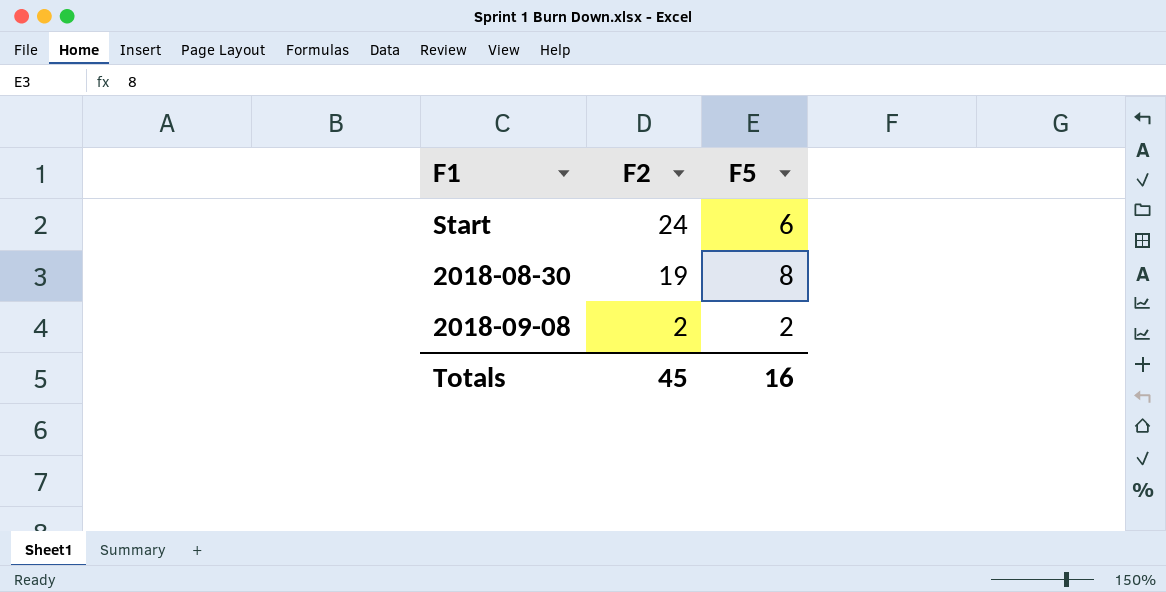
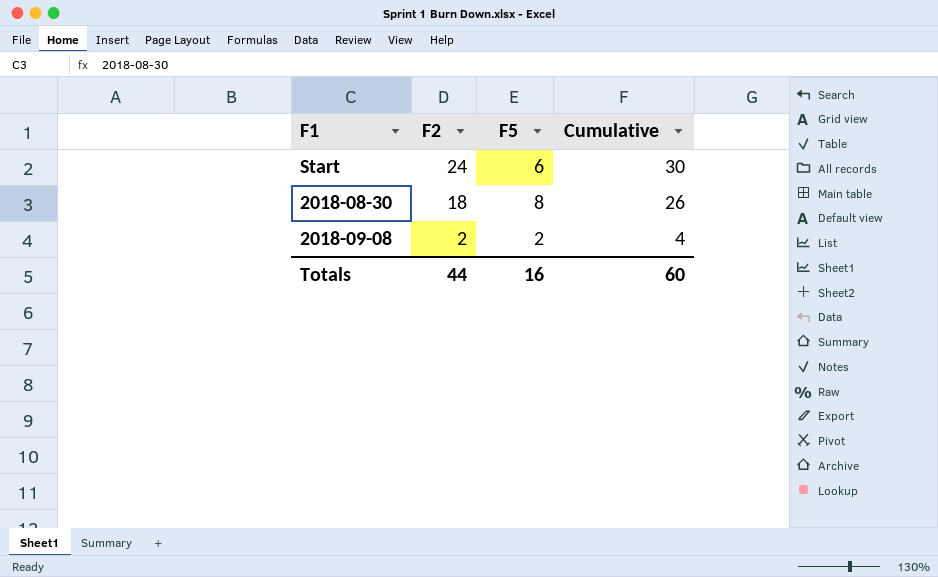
column Cumulative | formula: none -> [F2] + [F5]
2018-08-30 | F2: 19 -> 18
Totals | F2: 45 -> 44

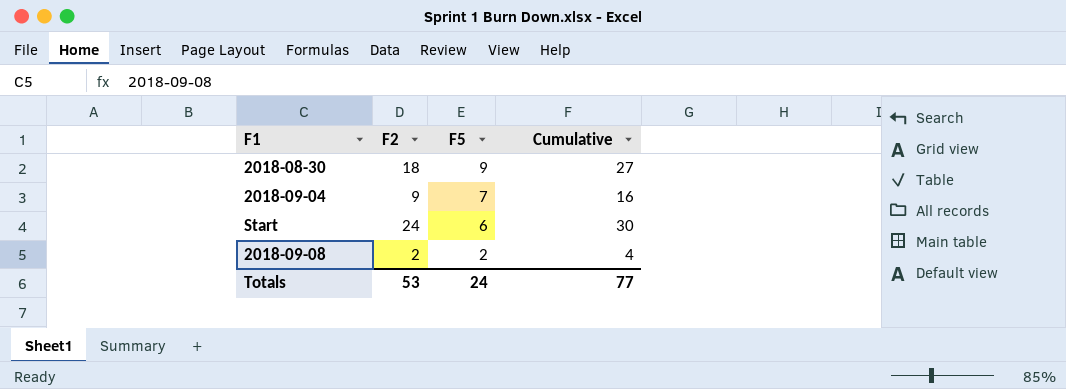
row order: F2 descending -> F5 descending
2018-08-30 | F5: 8 -> 9
2018-08-30 | Cumulative: 26 -> 27
row 2018-09-04: none -> 9 | 7 | 16
Totals | F2: 44 -> 53
Totals | F5: 16 -> 24
Totals | Cumulative: 60 -> 77

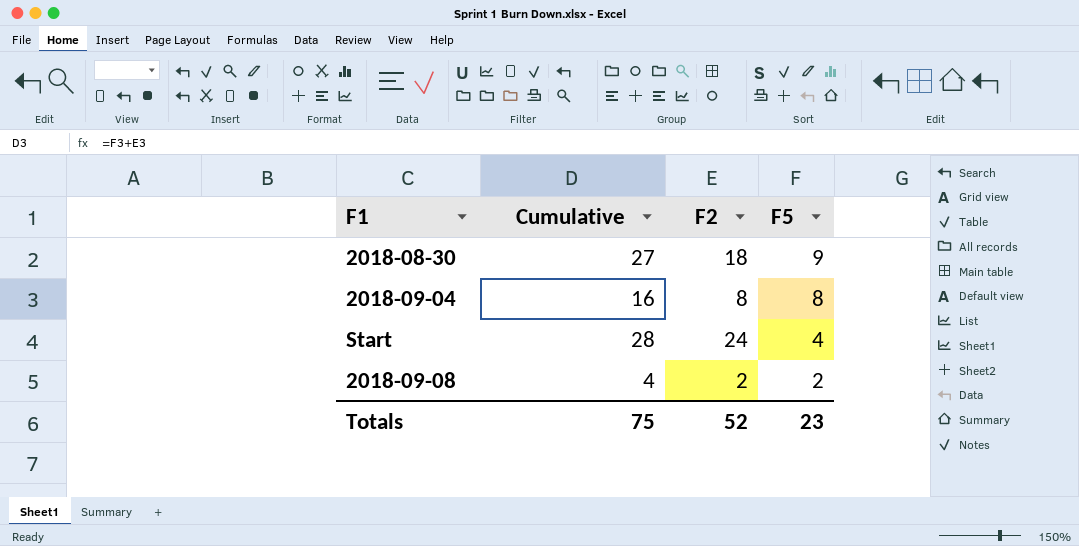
column Cumulative | position: 4 -> 2
2018-09-04 | F2: 9 -> 8
2018-09-04 | F5: 7 -> 8
Start | Cumulative: 30 -> 28
Start | F5: 6 -> 4
Totals | Cumulative: 77 -> 75
Totals | F2: 53 -> 52
Totals | F5: 24 -> 23

